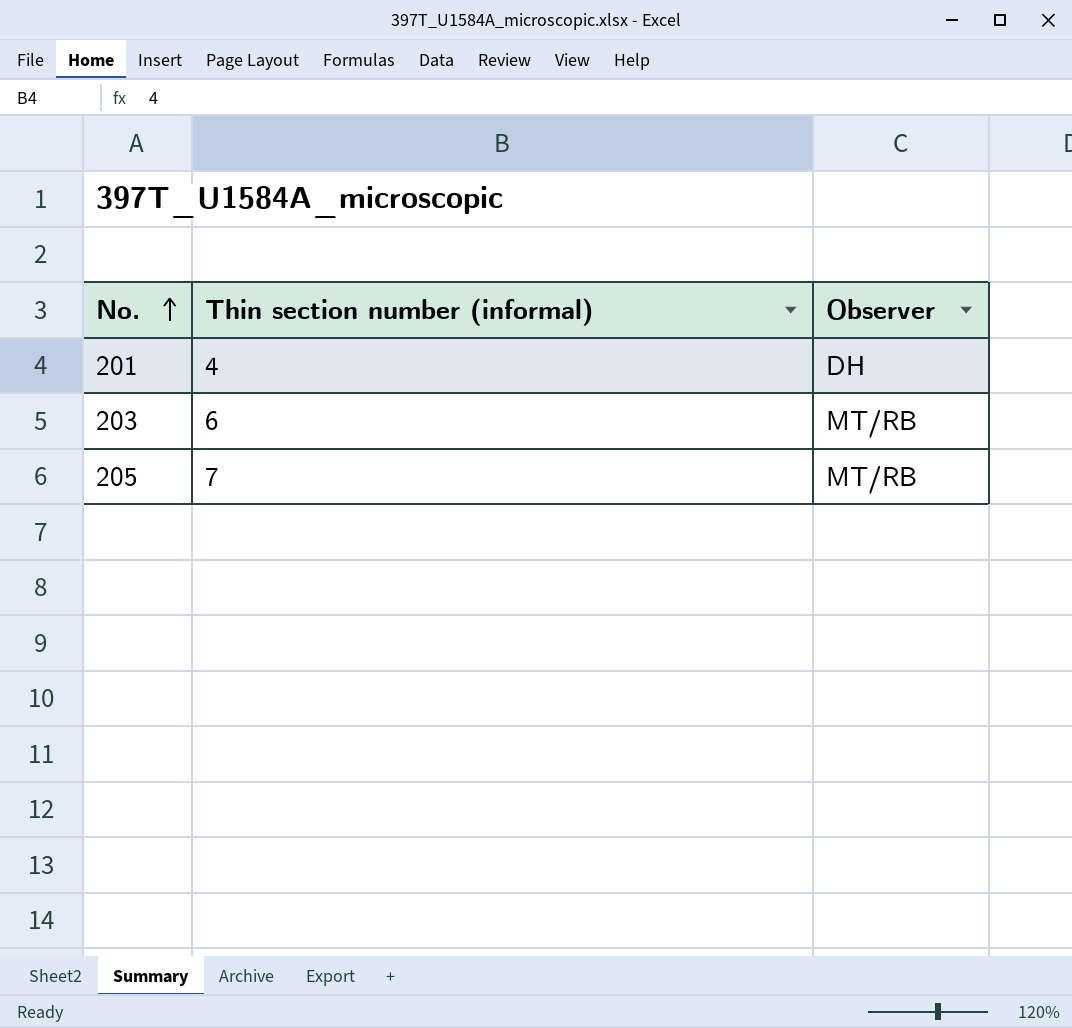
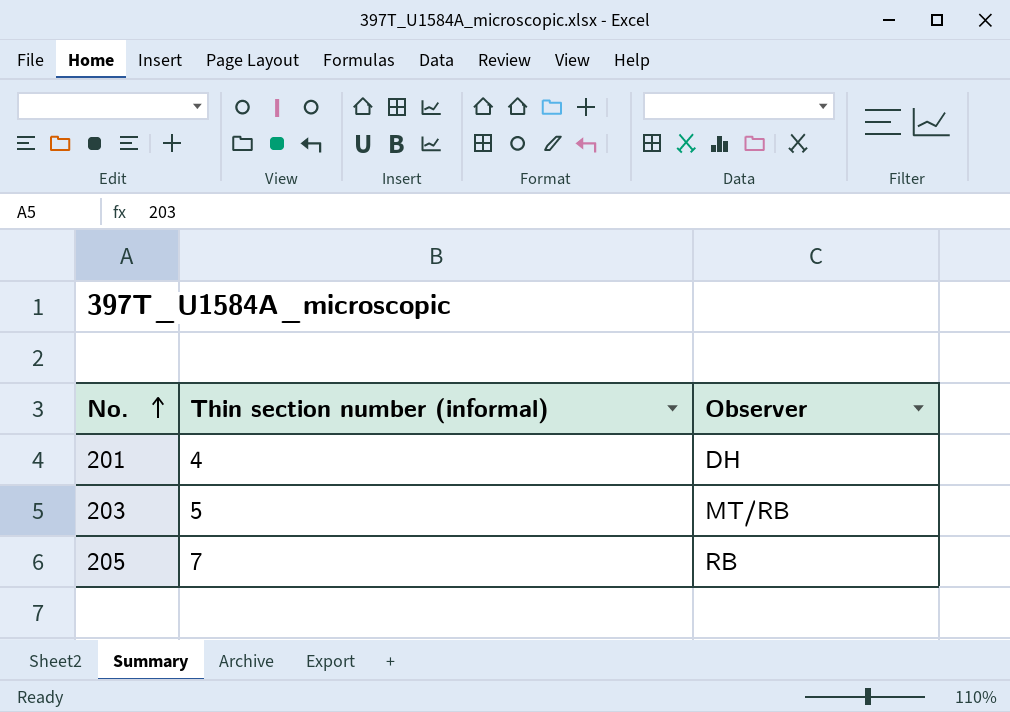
203 | Thin section number (informal): 6 -> 5
205 | Observer: MT/RB -> RB

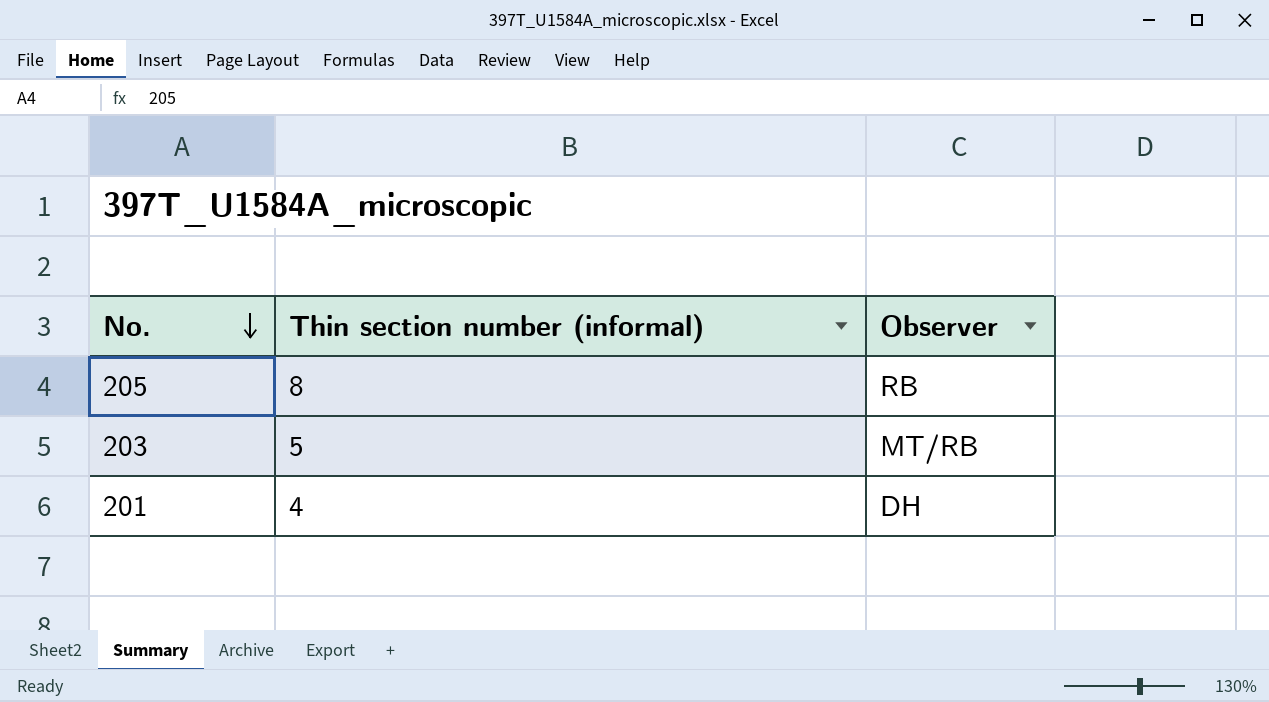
row order: No. ascending -> No. descending
205 | Thin section number (informal): 7 -> 8

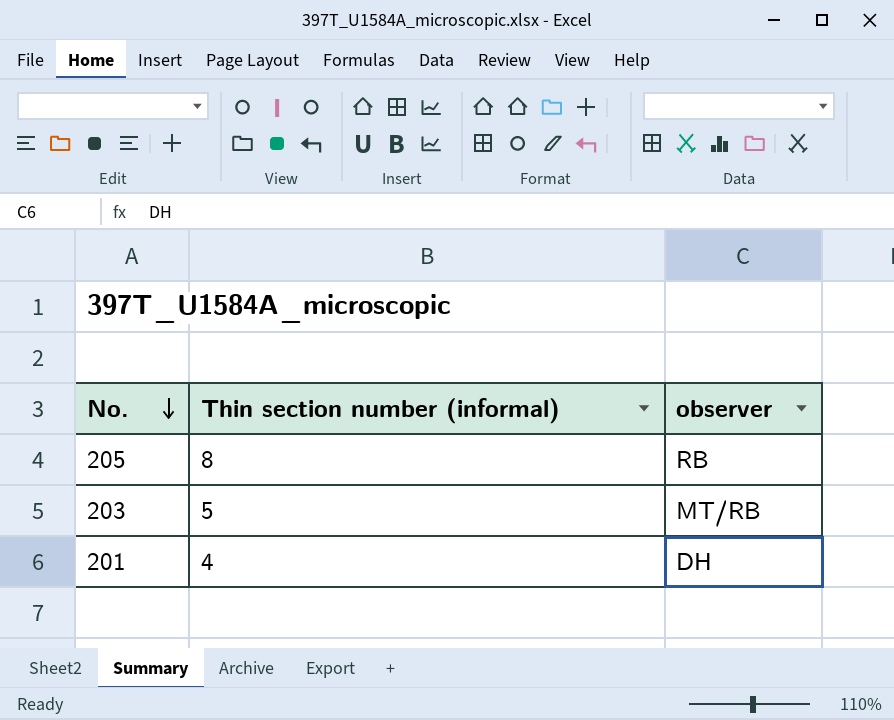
column name: Observer -> observer

